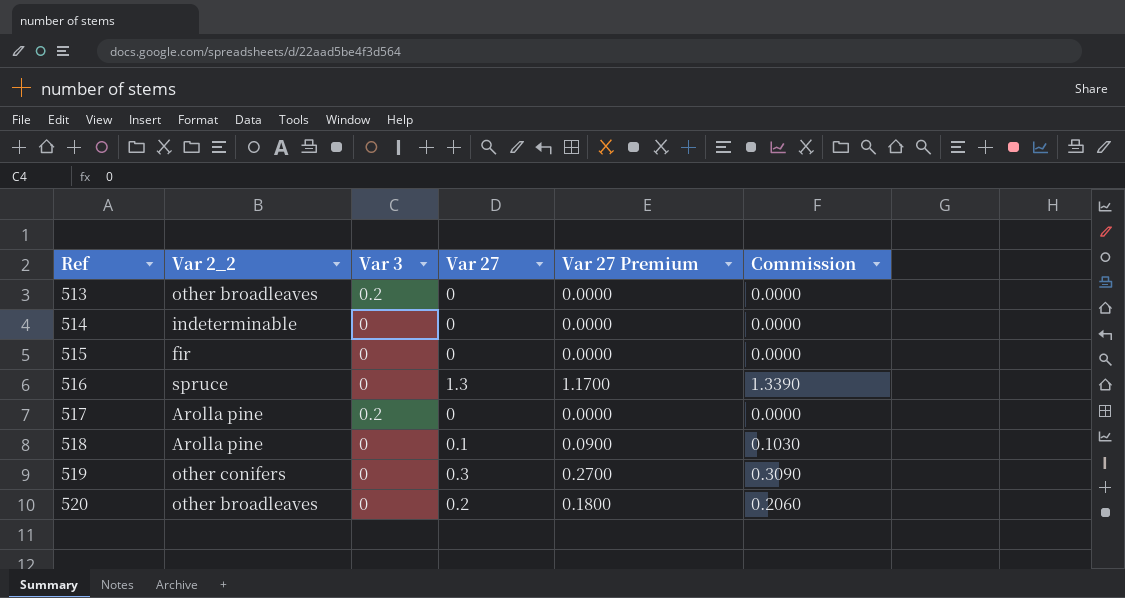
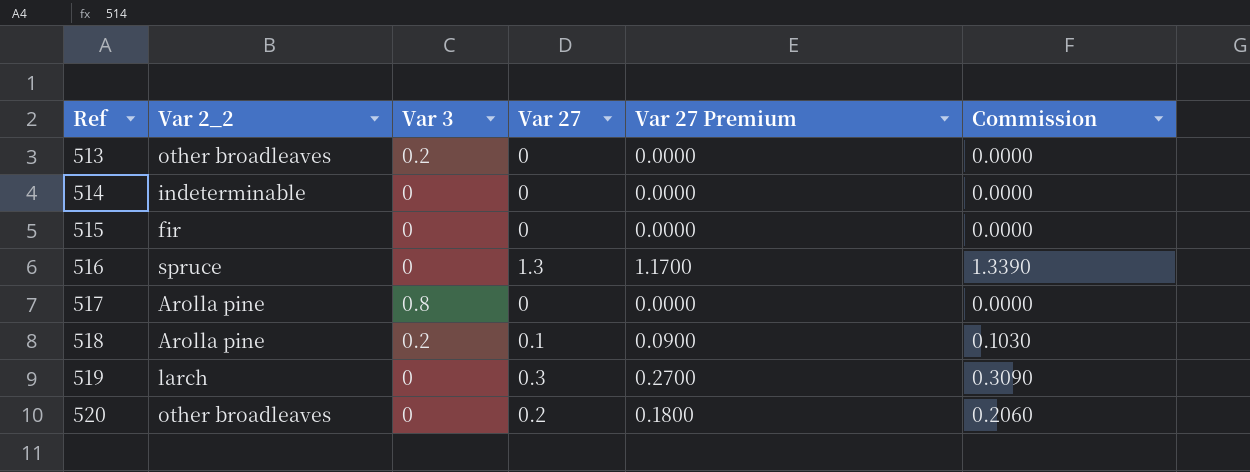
517 | Var 3: 0.2 -> 0.8
518 | Var 3: 0 -> 0.2
519 | Var 2_2: other conifers -> larch

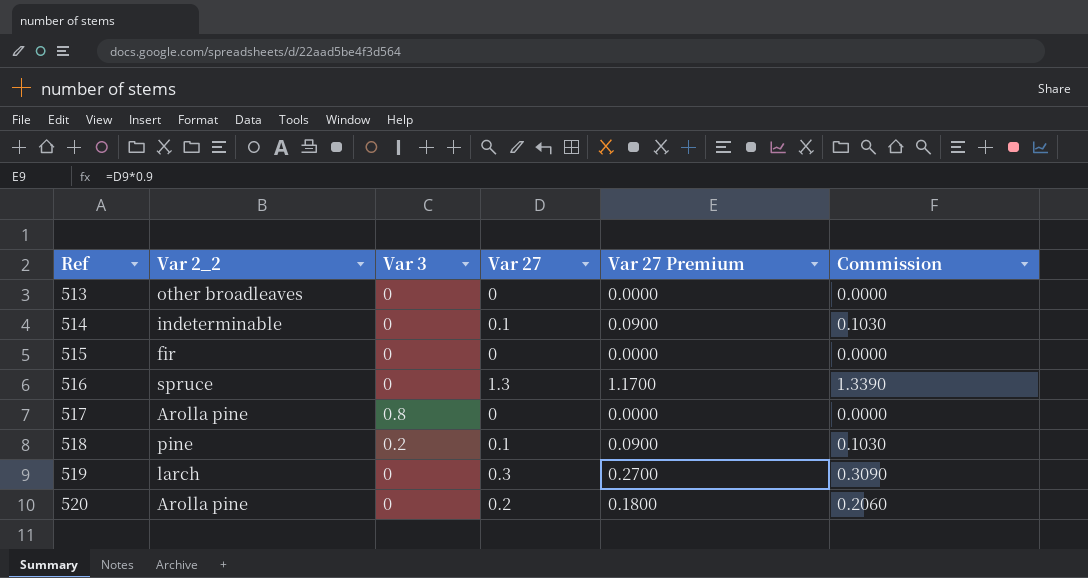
513 | Var 3: 0.2 -> 0
514 | Var 27: 0 -> 0.1
514 | Var 27 Premium: 0.0000 -> 0.0900
514 | Commission: 0.0000 -> 0.1030
518 | Var 2_2: Arolla pine -> pine
520 | Var 2_2: other broadleaves -> Arolla pine

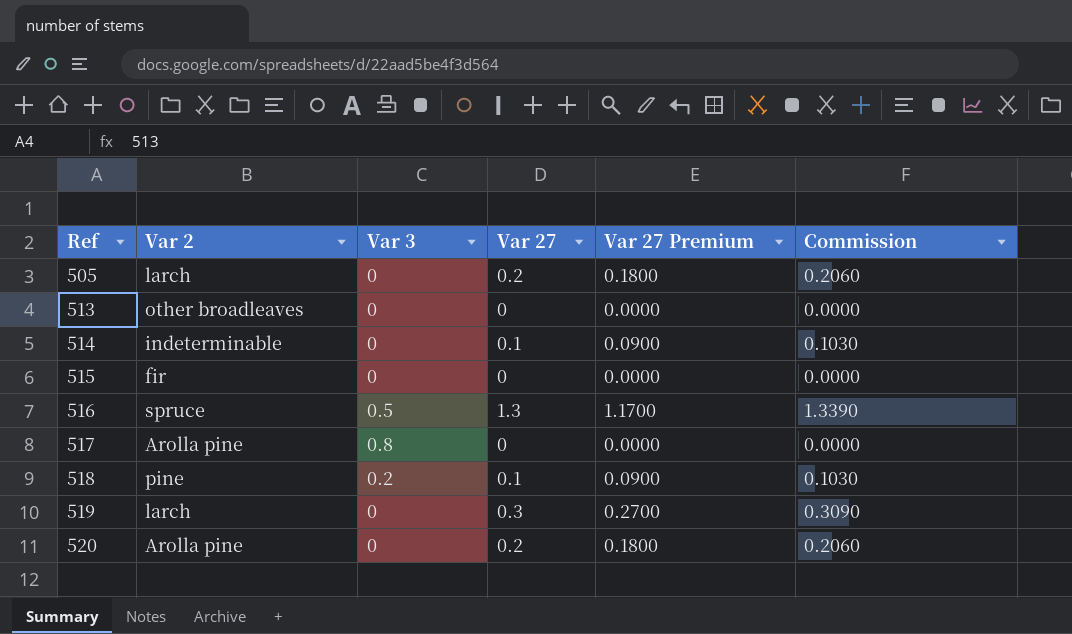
column name: Var 2_2 -> Var 2
row 505: none -> larch | 0 | 0.2 | 0.1800 | 0.2060
516 | Var 3: 0 -> 0.5

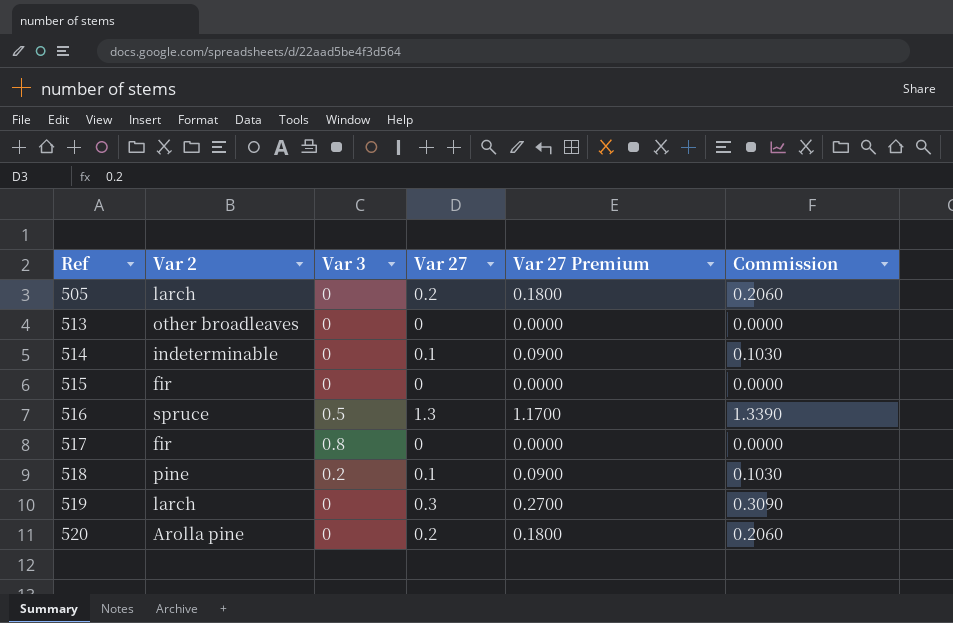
517 | Var 2: Arolla pine -> fir

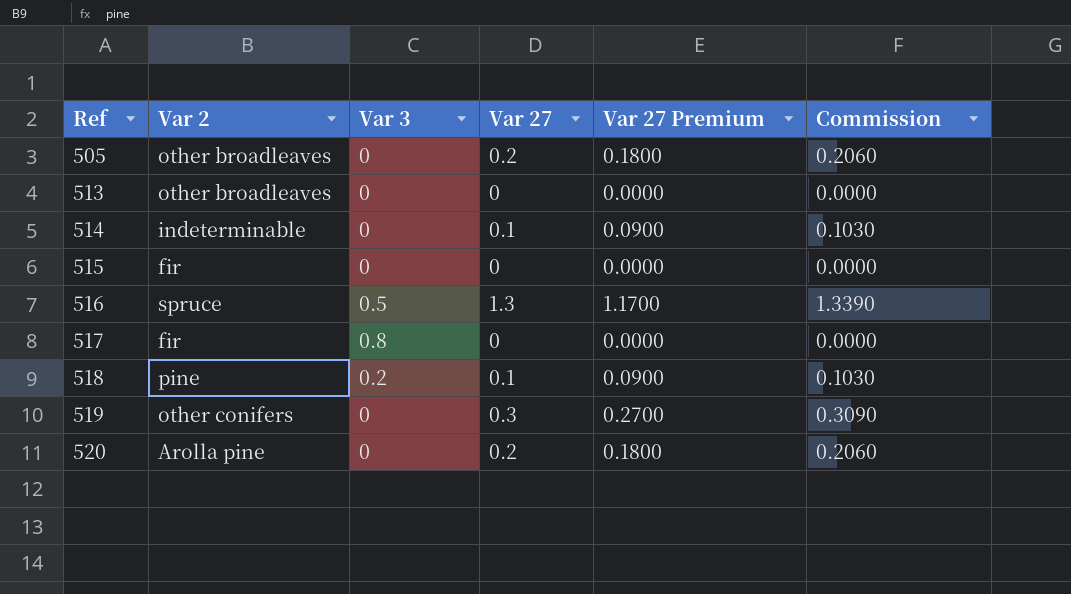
505 | Var 2: larch -> other broadleaves
519 | Var 2: larch -> other conifers

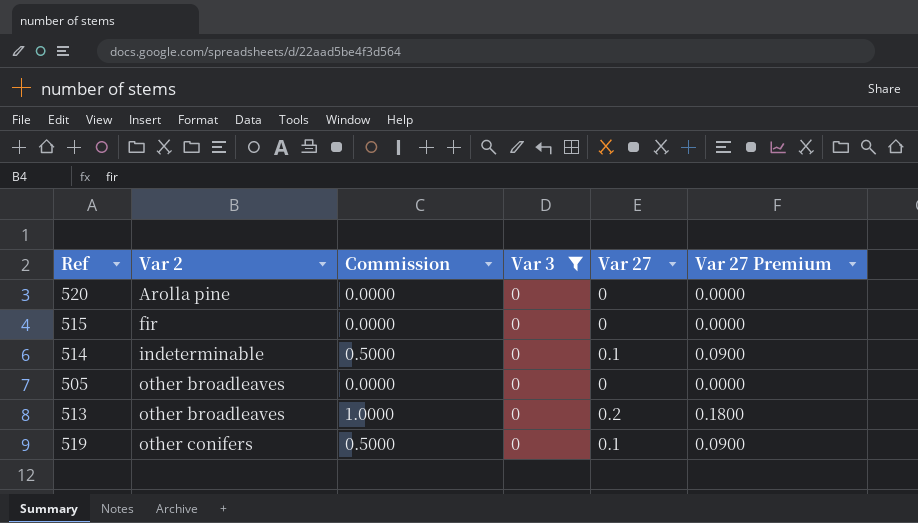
filter: none -> Var 3 = 0
row order: Ref ascending -> Var 2 ascending
column Commission | formula: [Var 27] * 1.03 -> [Var 27] * 5
column Commission | position: 6 -> 3
520 | Var 27: 0.2 -> 0
520 | Var 27 Premium: 0.1800 -> 0.0000
505 | Var 27: 0.2 -> 0
505 | Var 27 Premium: 0.1800 -> 0.0000
513 | Var 27: 0 -> 0.2
513 | Var 27 Premium: 0.0000 -> 0.1800
519 | Var 27: 0.3 -> 0.1
519 | Var 27 Premium: 0.2700 -> 0.0900

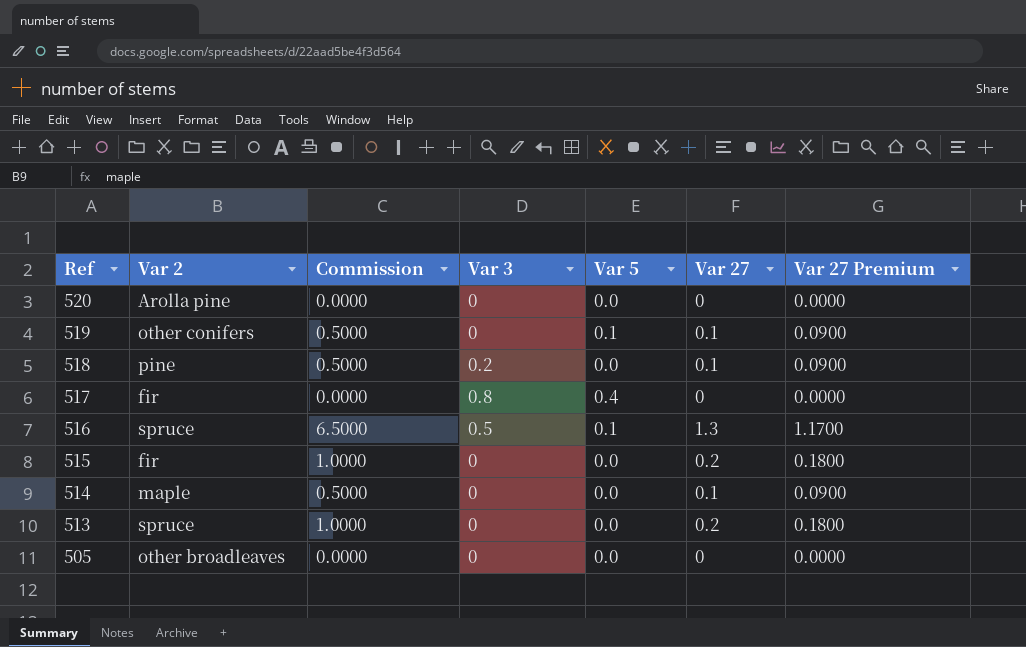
filter: Var 3 = 0 -> none
row order: Var 2 ascending -> Ref descending
column Var 5 | position: none -> 5
515 | Commission: 0.0000 -> 1.0000
515 | Var 27: 0 -> 0.2
515 | Var 27 Premium: 0.0000 -> 0.1800
514 | Var 2: indeterminable -> maple
513 | Var 2: other broadleaves -> spruce

